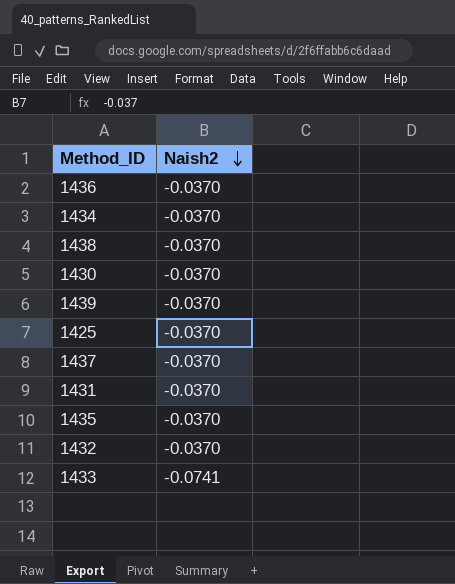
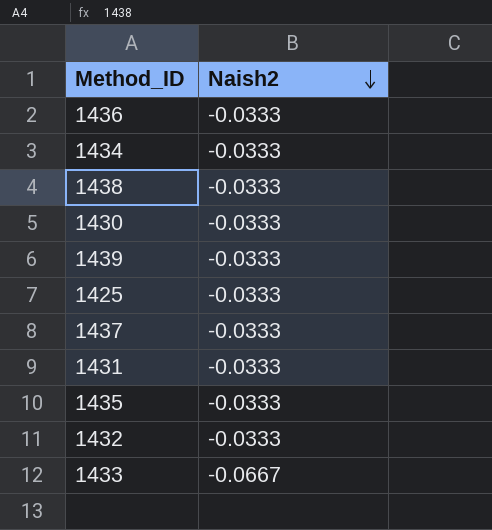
1436 | Naish2: -0.0370 -> -0.0333
1434 | Naish2: -0.0370 -> -0.0333
1438 | Naish2: -0.0370 -> -0.0333
1430 | Naish2: -0.0370 -> -0.0333
1439 | Naish2: -0.0370 -> -0.0333
1425 | Naish2: -0.0370 -> -0.0333
1437 | Naish2: -0.0370 -> -0.0333
1431 | Naish2: -0.0370 -> -0.0333
1435 | Naish2: -0.0370 -> -0.0333
1432 | Naish2: -0.0370 -> -0.0333
1433 | Naish2: -0.0741 -> -0.0667

